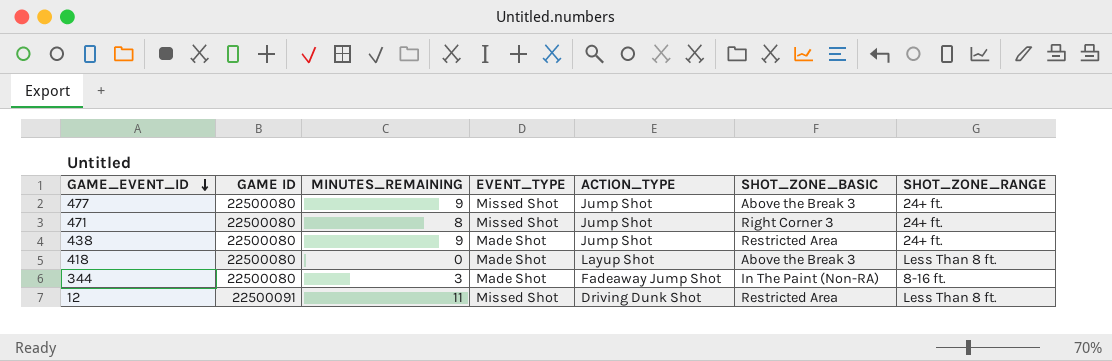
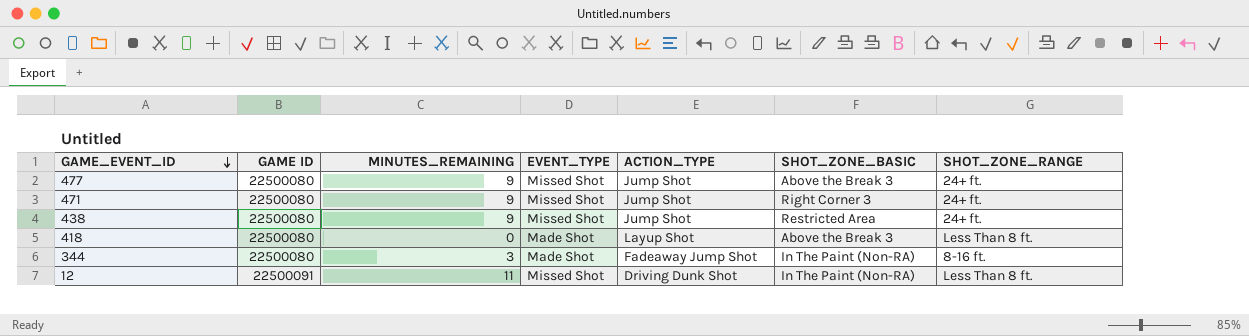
471 | MINUTES_REMAINING: 8 -> 9
438 | EVENT_TYPE: Made Shot -> Missed Shot
12 | SHOT_ZONE_BASIC: Restricted Area -> In The Paint (Non-RA)

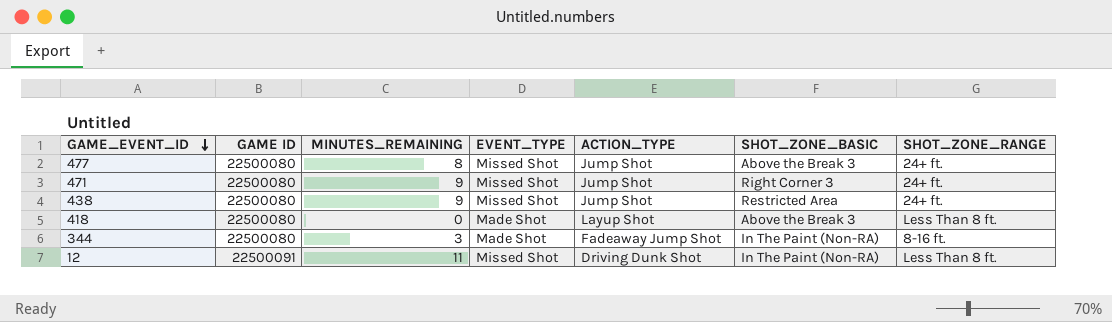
477 | MINUTES_REMAINING: 9 -> 8

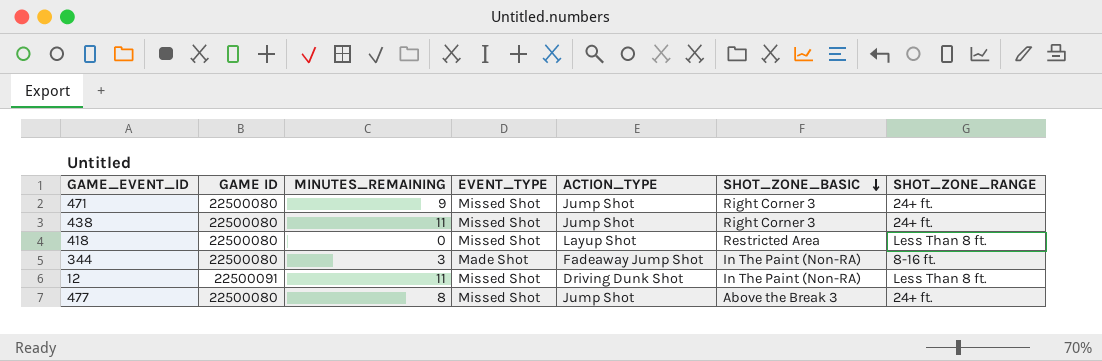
row order: GAME_EVENT_ID descending -> SHOT_ZONE_BASIC descending
438 | MINUTES_REMAINING: 9 -> 11
438 | SHOT_ZONE_BASIC: Restricted Area -> Right Corner 3
418 | EVENT_TYPE: Made Shot -> Missed Shot
418 | SHOT_ZONE_BASIC: Above the Break 3 -> Restricted Area

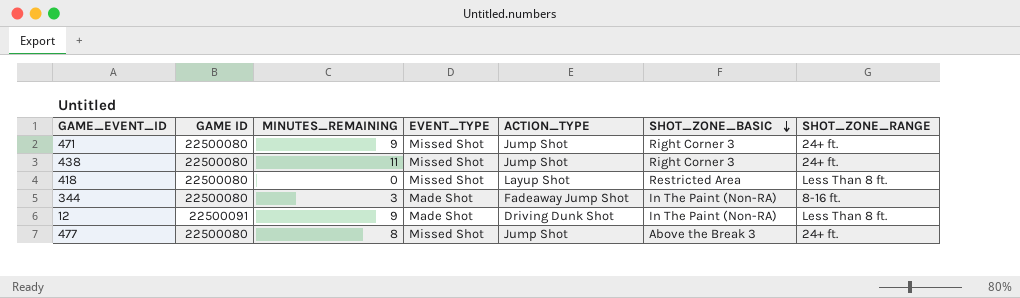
12 | MINUTES_REMAINING: 11 -> 9
12 | EVENT_TYPE: Missed Shot -> Made Shot

